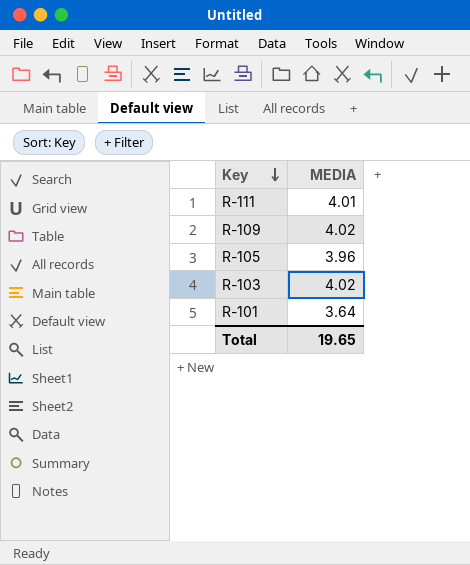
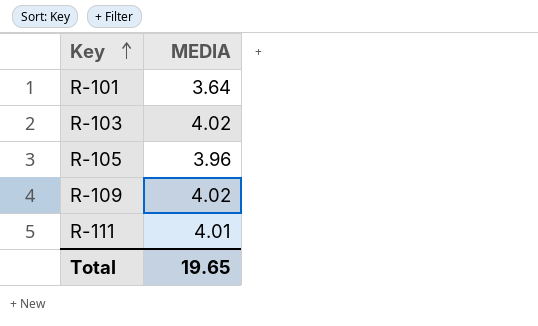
row order: Key descending -> Key ascending

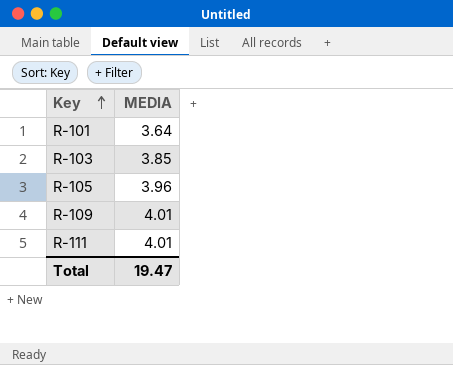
R-103 | MEDIA: 4.02 -> 3.85
R-109 | MEDIA: 4.02 -> 4.01
Total | MEDIA: 19.65 -> 19.47

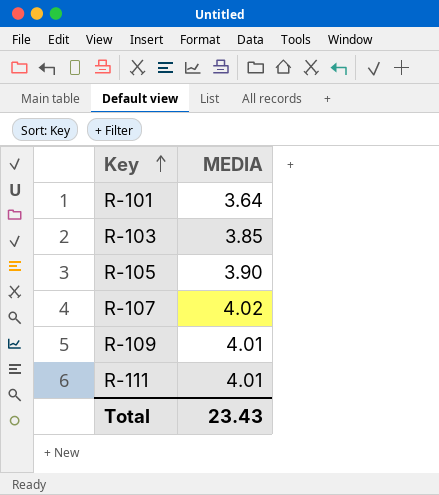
R-105 | MEDIA: 3.96 -> 3.90
row R-107: none -> 4.02
Total | MEDIA: 19.47 -> 23.43

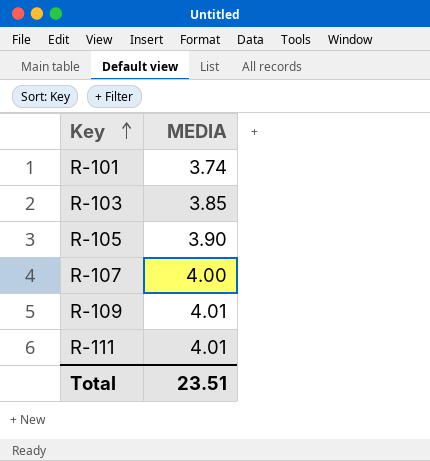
R-101 | MEDIA: 3.64 -> 3.74
R-107 | MEDIA: 4.02 -> 4.00
Total | MEDIA: 23.43 -> 23.51

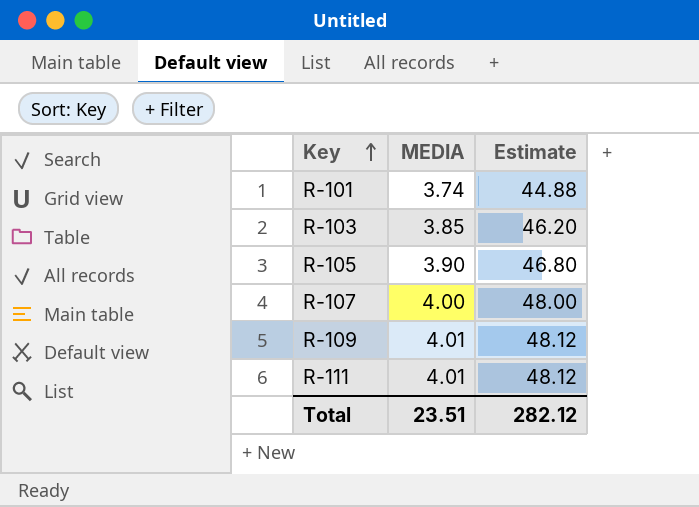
column Estimate | formula: none -> [MEDIA] * 12

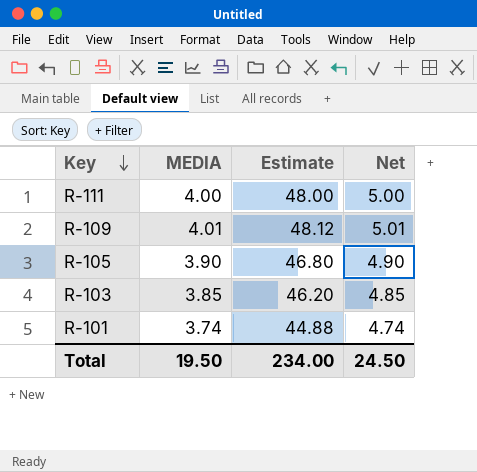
row order: Key ascending -> Key descending
column Net | formula: none -> [MEDIA] + 1
row R-107: 4.00 | 48.00 -> none
R-111 | MEDIA: 4.01 -> 4.00
R-111 | Estimate: 48.12 -> 48.00
Total | MEDIA: 23.51 -> 19.50
Total | Estimate: 282.12 -> 234.00

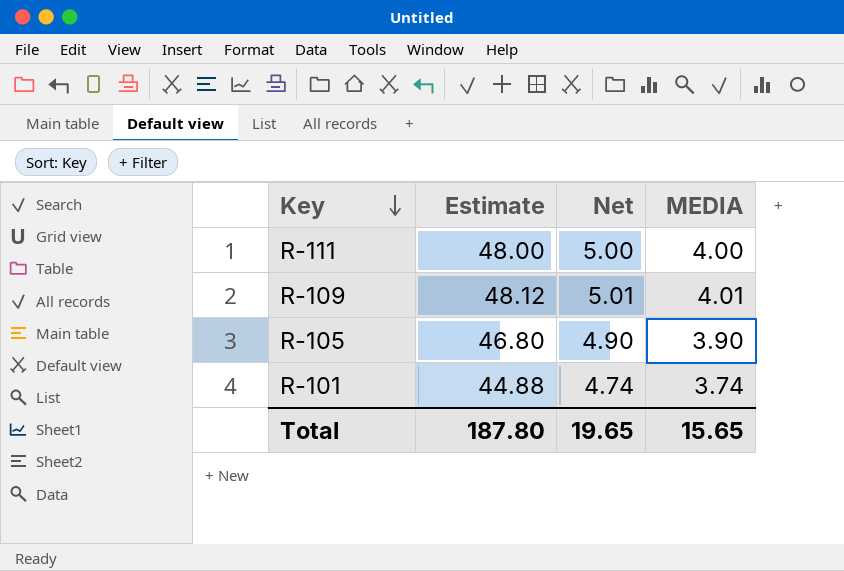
column MEDIA | position: 2 -> 4
row R-103: 3.85 | 46.20 | 4.85 -> none
Total | Estimate: 234.00 -> 187.80
Total | Net: 24.50 -> 19.65
Total | MEDIA: 19.50 -> 15.65

